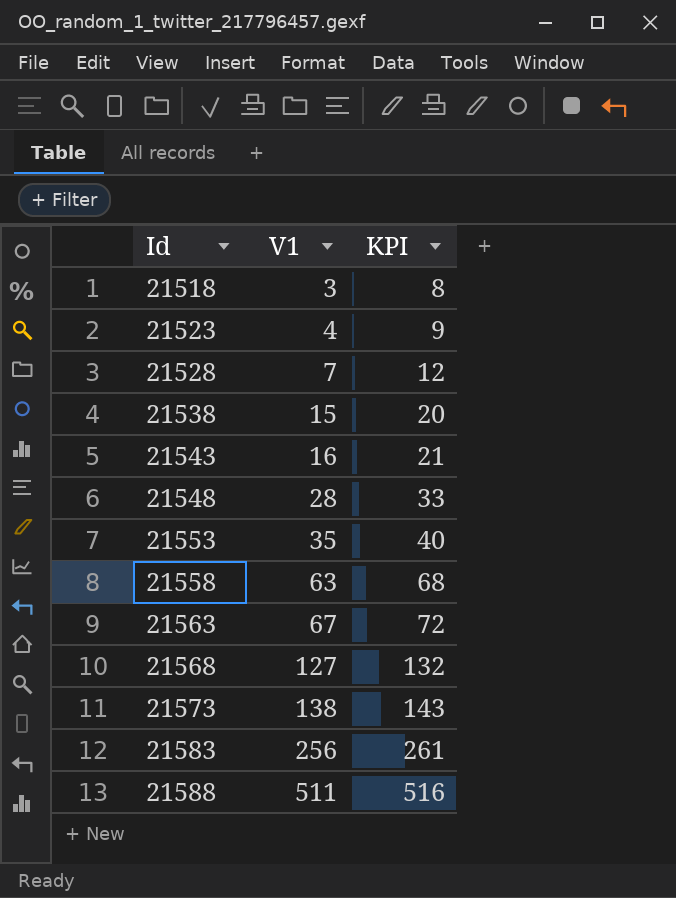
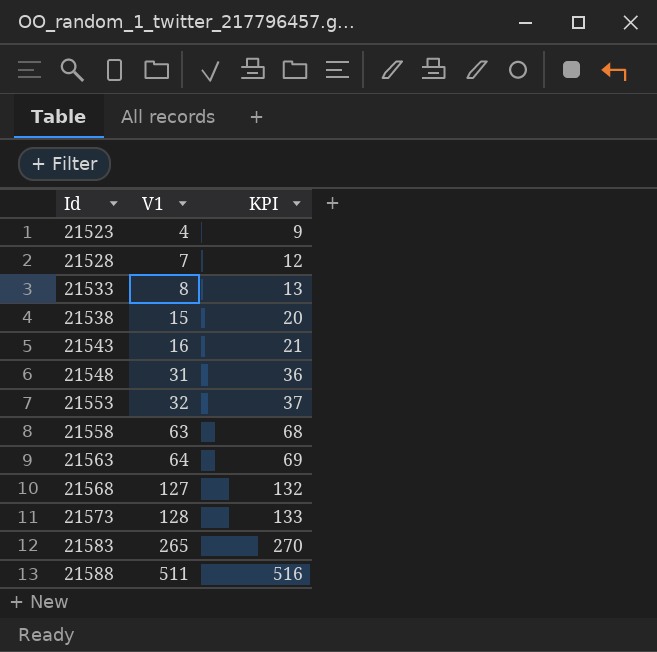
row 21518: 3 | 8 -> none
row 21533: none -> 8 | 13
21548 | V1: 28 -> 31
21548 | KPI: 33 -> 36
21553 | V1: 35 -> 32
21553 | KPI: 40 -> 37
21563 | V1: 67 -> 64
21563 | KPI: 72 -> 69
21573 | V1: 138 -> 128
21573 | KPI: 143 -> 133
21583 | V1: 256 -> 265
21583 | KPI: 261 -> 270

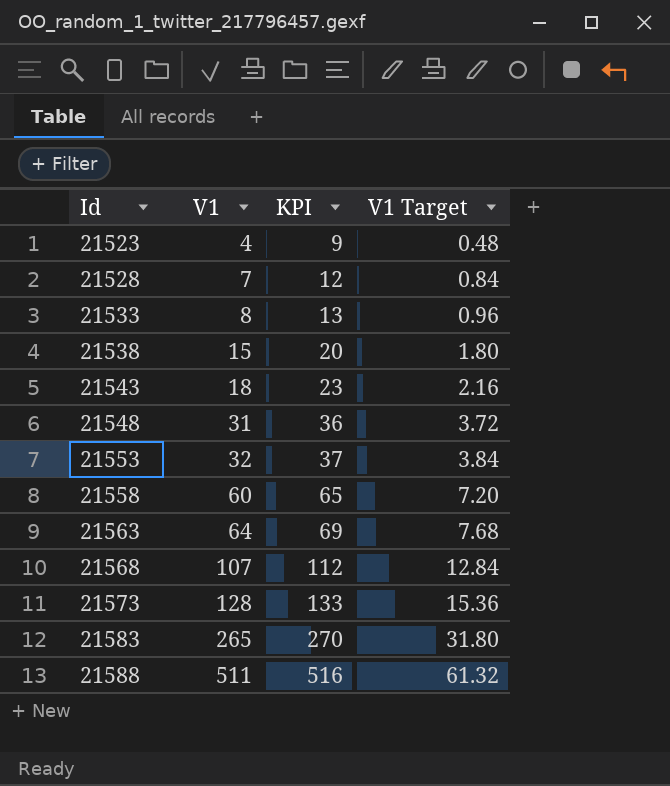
column V1 Target | formula: none -> [V1] * 0.12
21543 | V1: 16 -> 18
21543 | KPI: 21 -> 23
21558 | V1: 63 -> 60
21558 | KPI: 68 -> 65
21568 | V1: 127 -> 107
21568 | KPI: 132 -> 112

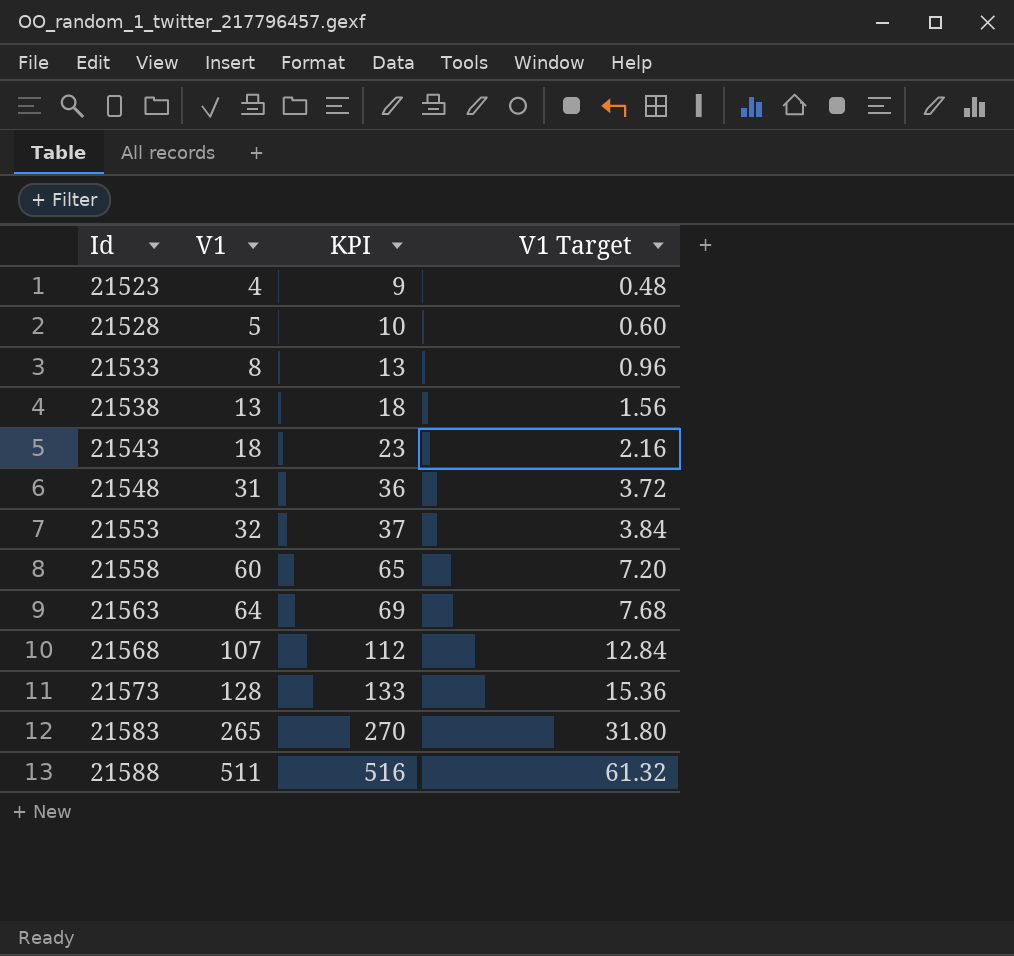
21528 | V1: 7 -> 5
21528 | KPI: 12 -> 10
21528 | V1 Target: 0.84 -> 0.60
21538 | V1: 15 -> 13
21538 | KPI: 20 -> 18
21538 | V1 Target: 1.80 -> 1.56

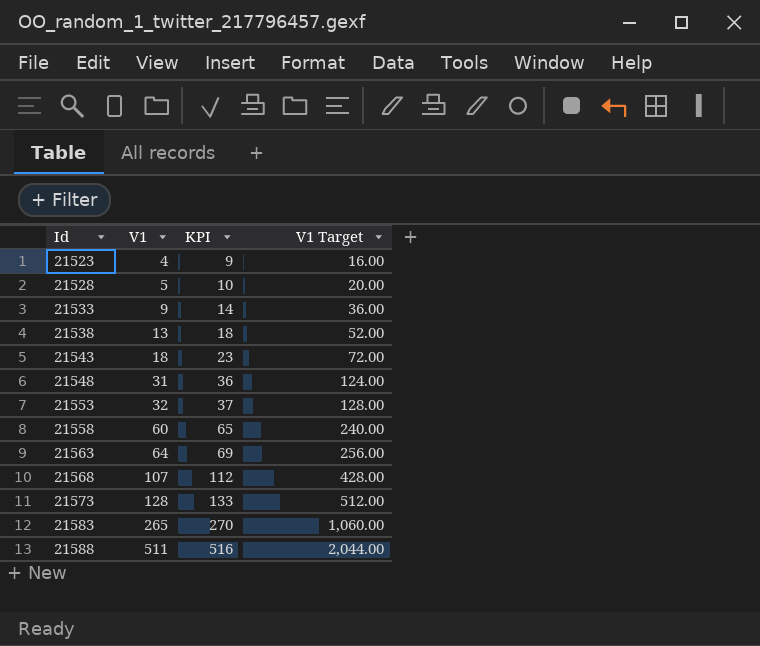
column V1 Target | formula: [V1] * 0.12 -> [V1] * 4
21533 | V1: 8 -> 9
21533 | KPI: 13 -> 14

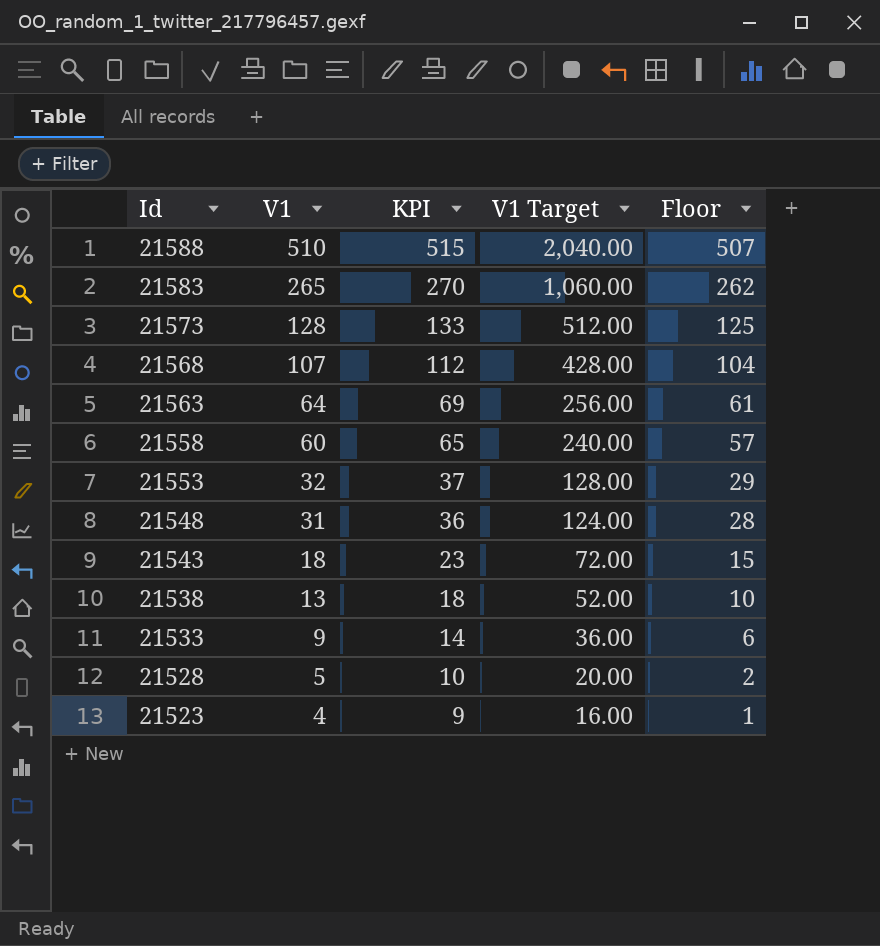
row order: Id ascending -> Id descending
column Floor | formula: none -> [V1] - 3
21588 | V1: 511 -> 510
21588 | KPI: 516 -> 515
21588 | V1 Target: 2,044.00 -> 2,040.00

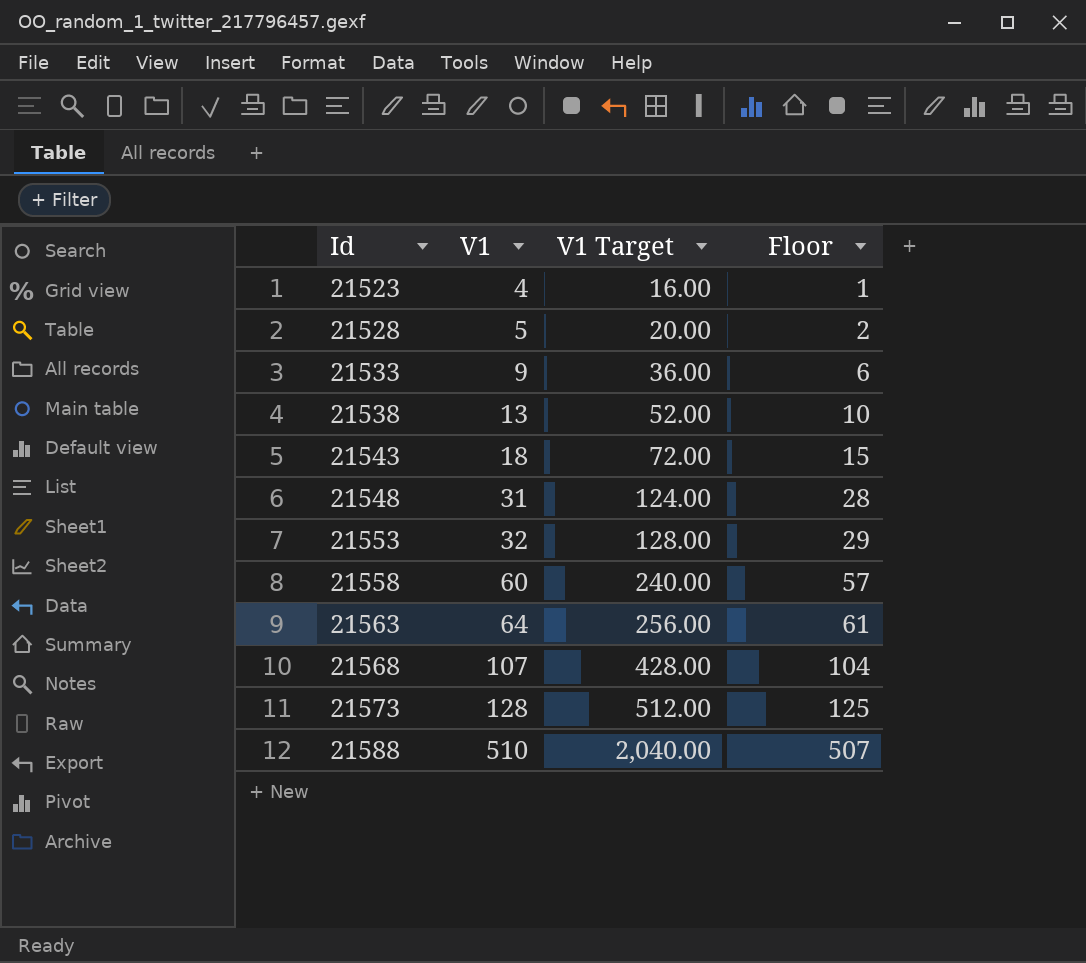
row order: Id descending -> Id ascending
column KPI | formula: [V1] + 5 -> none
row 21583: 265 | 270 | 1,060.00 | 262 -> none

